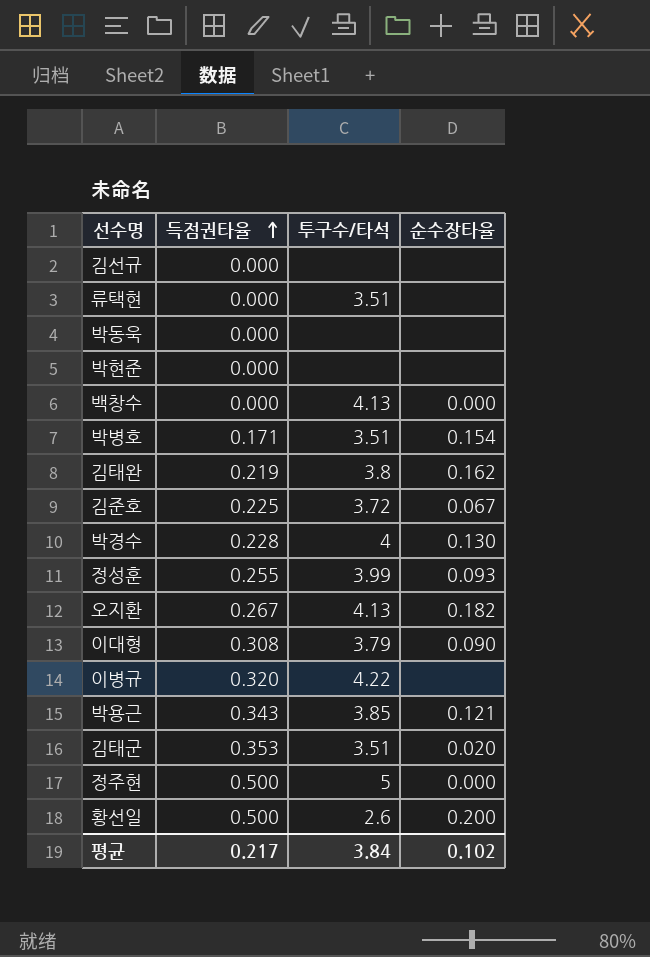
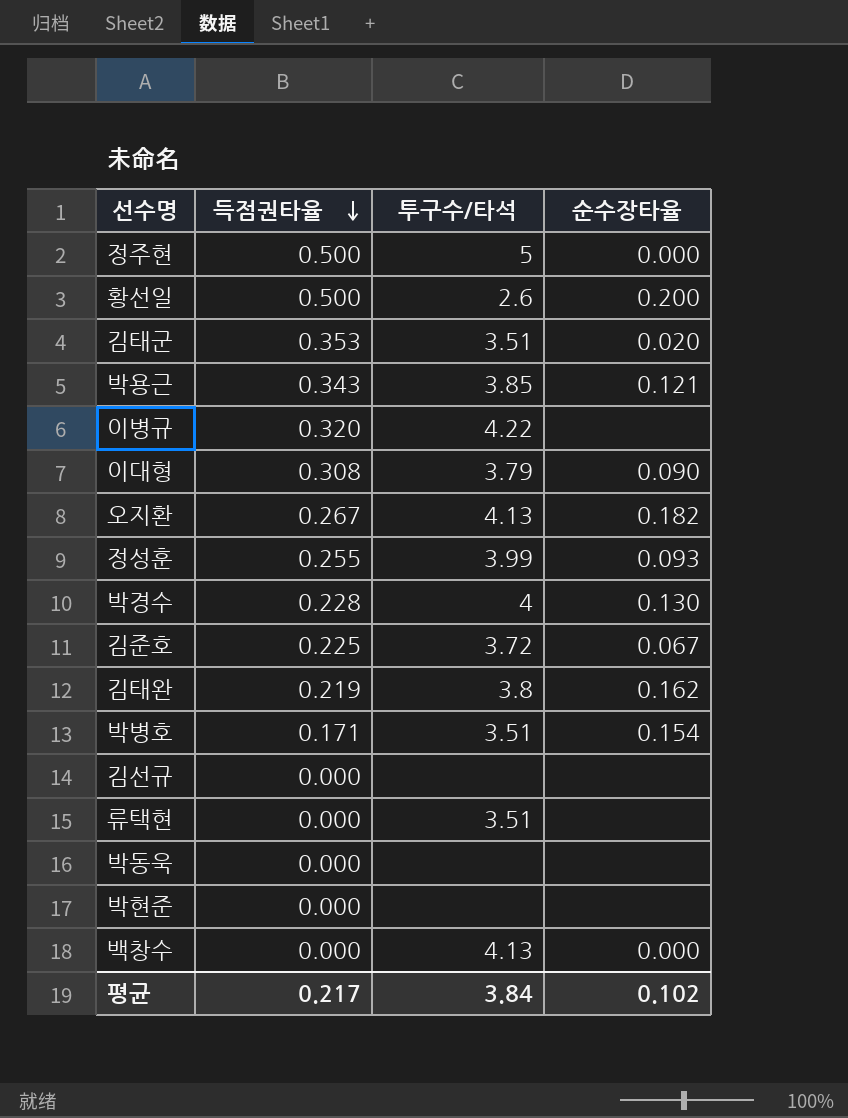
row order: 득점권타율 ascending -> 득점권타율 descending

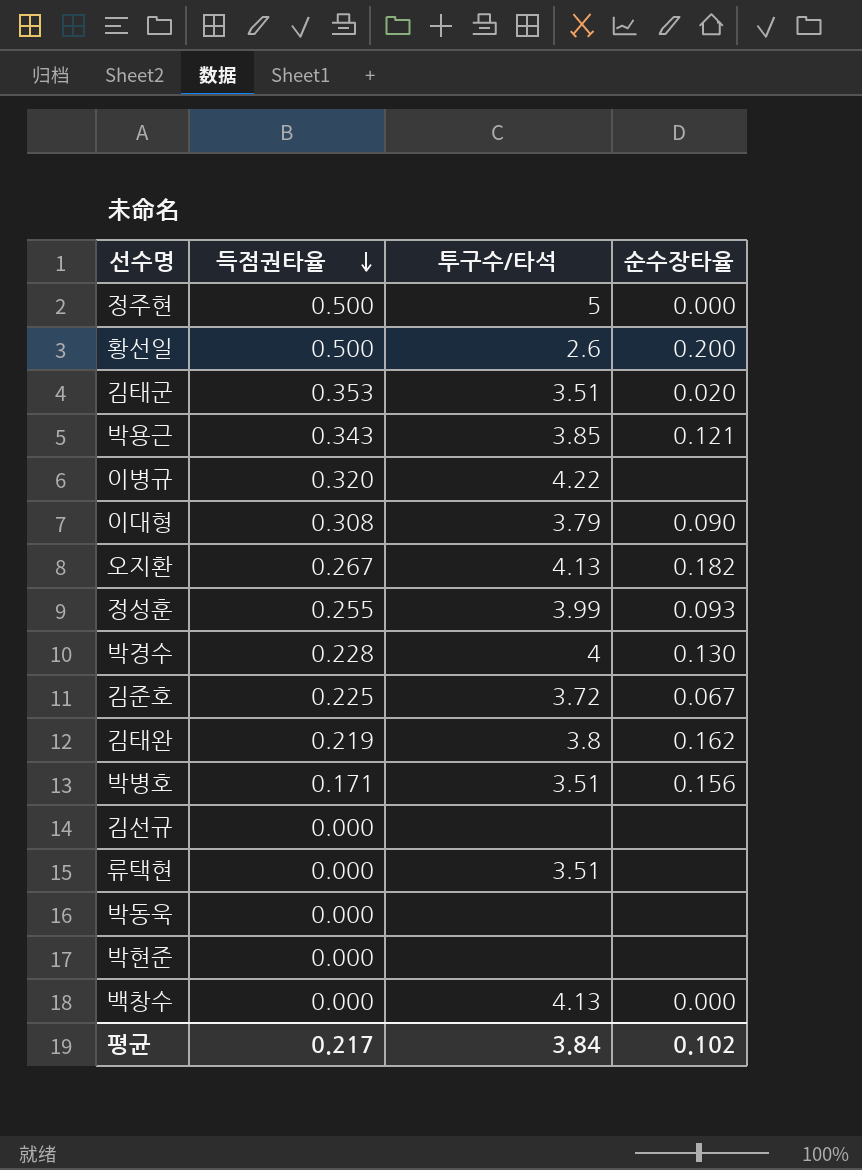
박병호 | 순수장타율: 0.154 -> 0.156

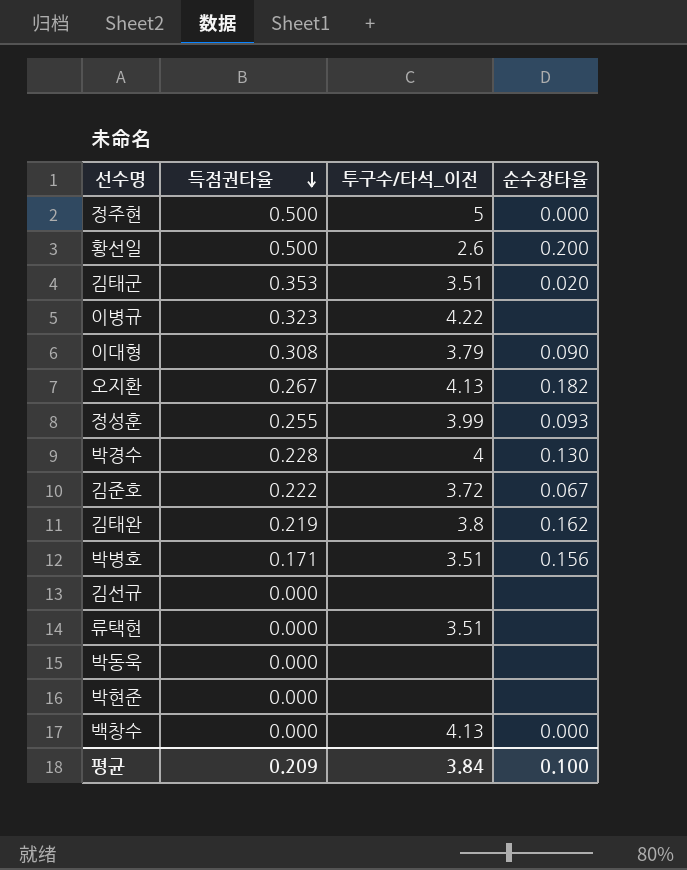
column name: 투구수/타석 -> 투구수/타석_이전
row 박용근: 0.343 | 3.85 | 0.121 -> none
이병규 | 득점권타율: 0.320 -> 0.323
김준호 | 득점권타율: 0.225 -> 0.222
평균 | 득점권타율: 0.217 -> 0.209
평균 | 순수장타율: 0.102 -> 0.100

